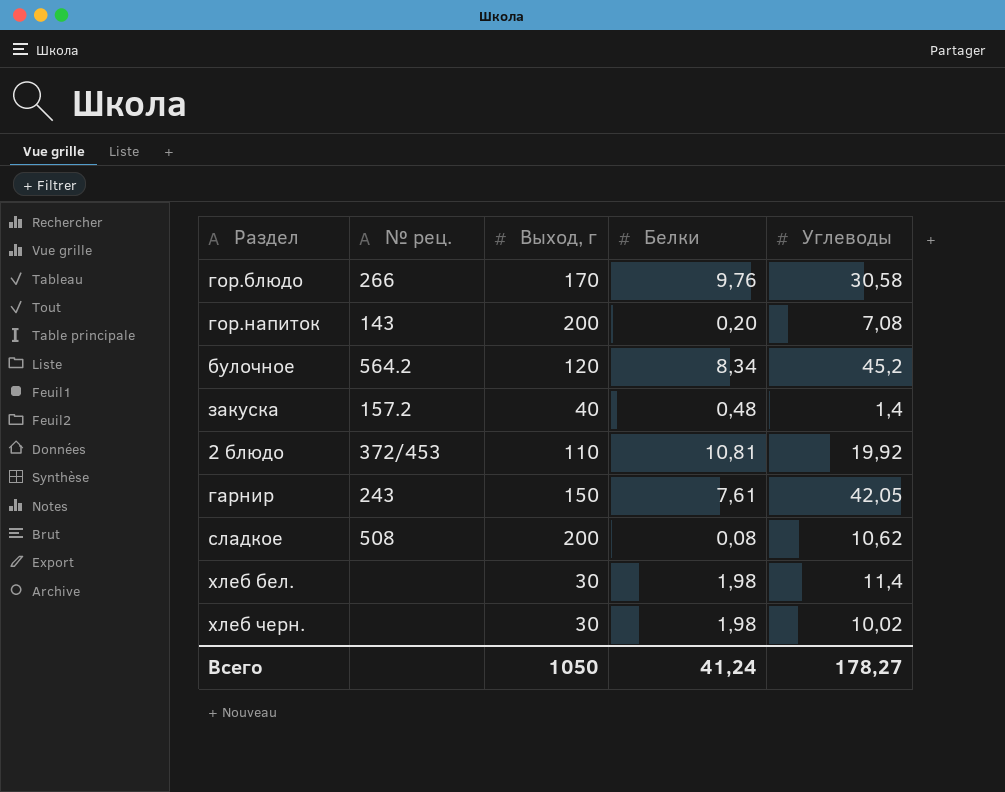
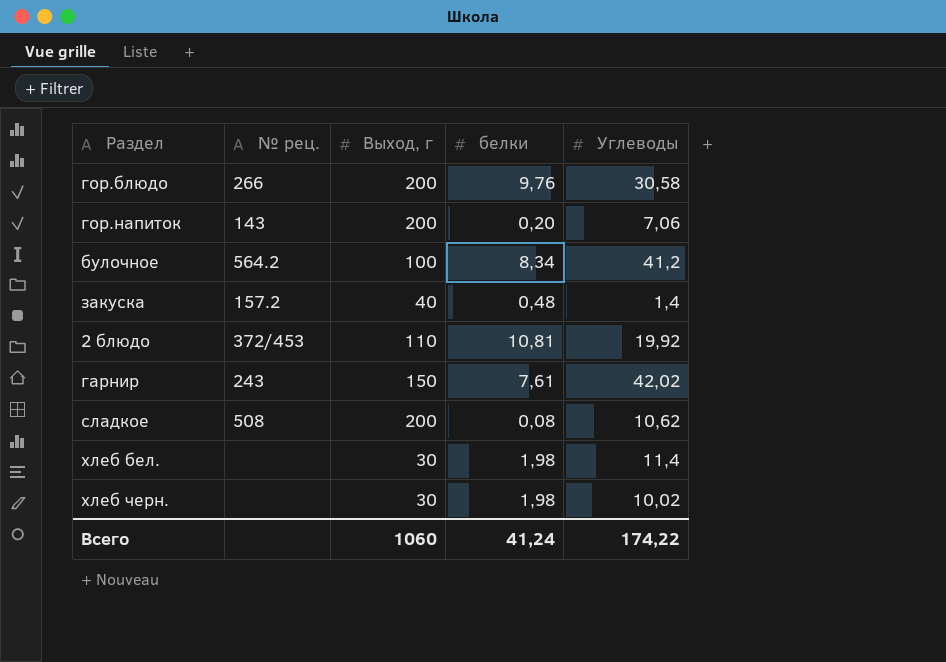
column name: Белки -> белки
гор.блюдо | Выход, г: 170 -> 200
гор.напиток | Углеводы: 7,08 -> 7,06
булочное | Выход, г: 120 -> 100
булочное | Углеводы: 45,2 -> 41,2
гарнир | Углеводы: 42,05 -> 42,02
Всего | Выход, г: 1050 -> 1060
Всего | Углеводы: 178,27 -> 174,22

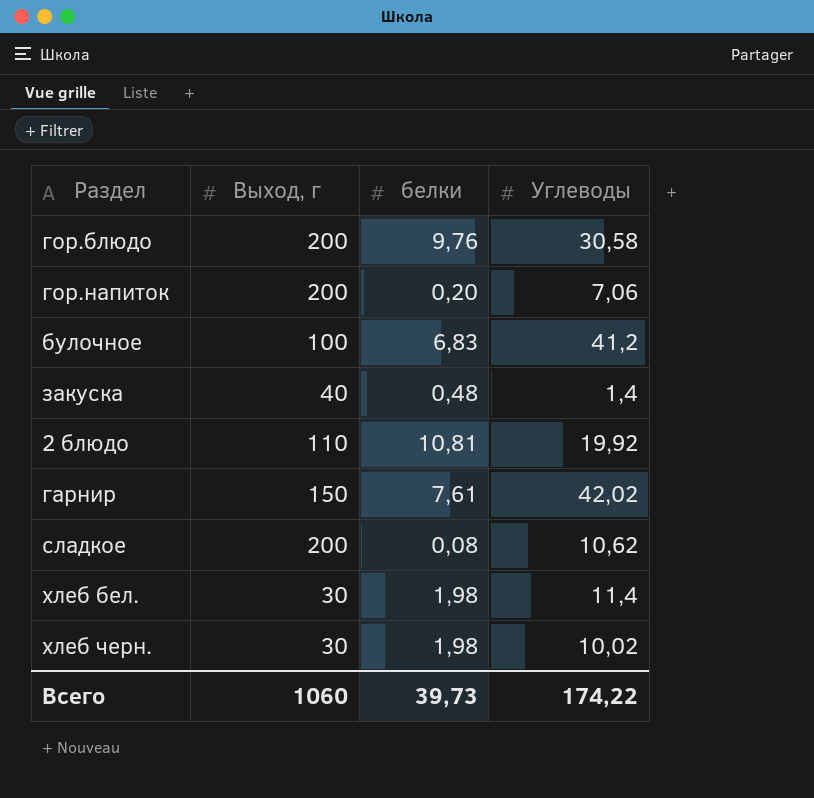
column № рец. | position: 2 -> none
булочное | белки: 8,34 -> 6,83
Всего | белки: 41,24 -> 39,73

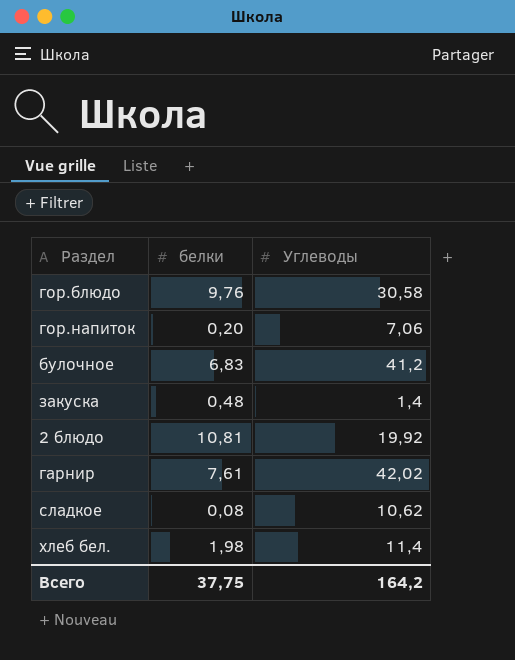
column Выход, г | position: 2 -> none
row хлеб черн.: 30 | 1,98 | 10,02 -> none
Всего | белки: 39,73 -> 37,75
Всего | Углеводы: 174,22 -> 164,2

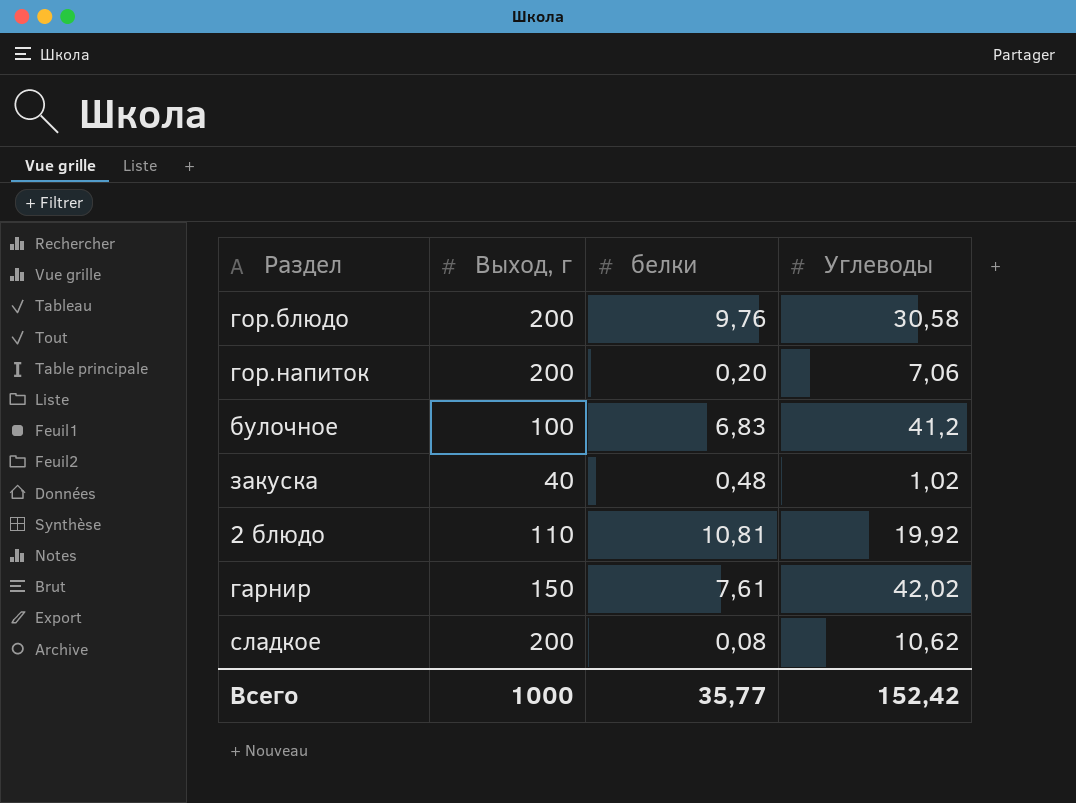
column Выход, г | position: none -> 2
row хлеб бел.: 1,98 | 11,4 -> none
закуска | Углеводы: 1,4 -> 1,02
Всего | белки: 37,75 -> 35,77
Всего | Углеводы: 164,2 -> 152,42

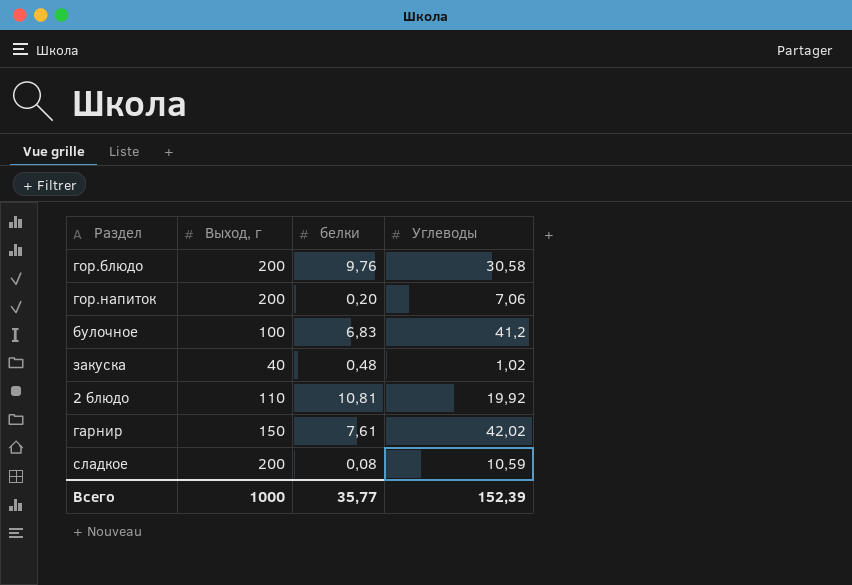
сладкое | Углеводы: 10,62 -> 10,59
Всего | Углеводы: 152,42 -> 152,39

